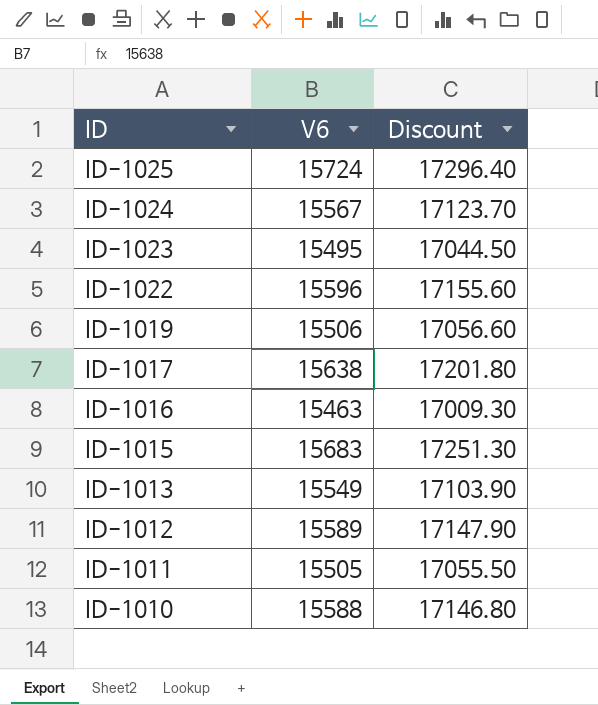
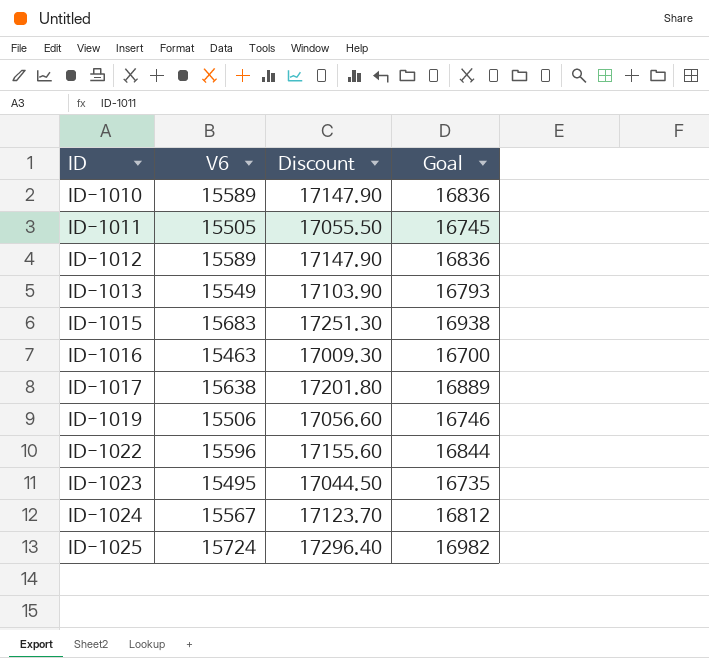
row order: ID descending -> ID ascending
column Goal | formula: none -> [V6] * 1.08
ID-1010 | V6: 15588 -> 15589
ID-1010 | Discount: 17146.80 -> 17147.90

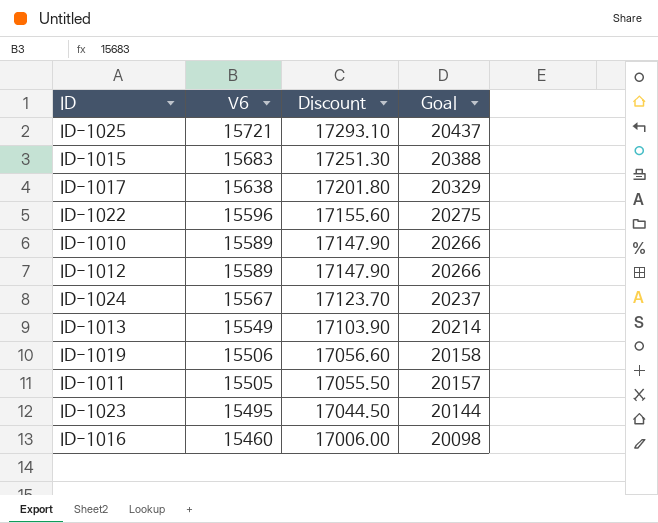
row order: ID ascending -> V6 descending
column Goal | formula: [V6] * 1.08 -> [V6] * 1.3
ID-1025 | V6: 15724 -> 15721
ID-1025 | Discount: 17296.40 -> 17293.10
ID-1016 | V6: 15463 -> 15460
ID-1016 | Discount: 17009.30 -> 17006.00

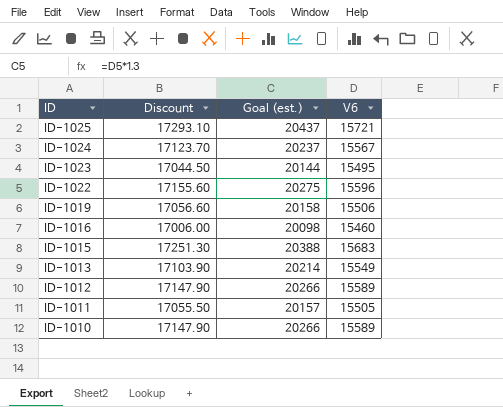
row order: V6 descending -> ID descending
column name: Goal -> Goal (est.)
column V6 | position: 2 -> 4
row ID-1017: 15638 | 17201.80 | 20329 -> none

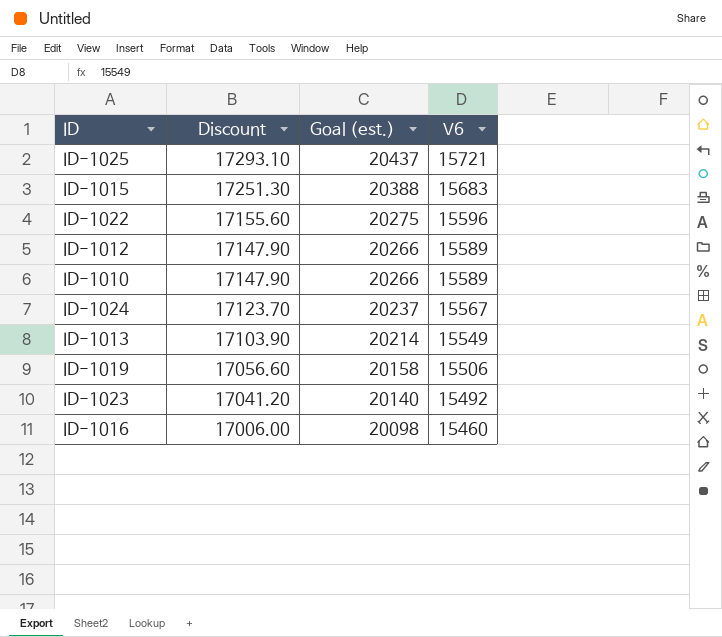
row order: ID descending -> Discount descending
row ID-1011: 17055.50 | 20157 | 15505 -> none
ID-1023 | Discount: 17044.50 -> 17041.20
ID-1023 | Goal (est.): 20144 -> 20140
ID-1023 | V6: 15495 -> 15492

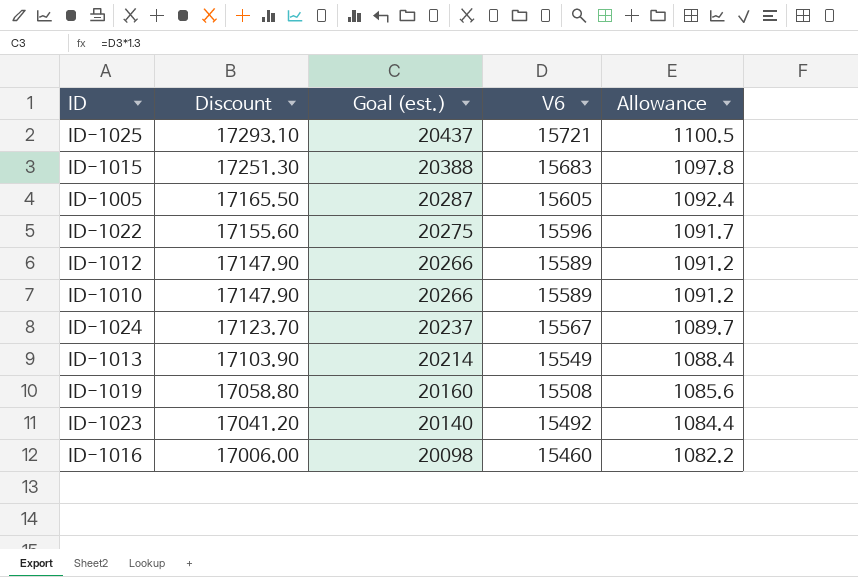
column Allowance | formula: none -> [V6] * 0.07
row ID-1005: none -> 17165.50 | 20287 | 15605 | 1092.4
ID-1019 | Discount: 17056.60 -> 17058.80
ID-1019 | Goal (est.): 20158 -> 20160
ID-1019 | V6: 15506 -> 15508

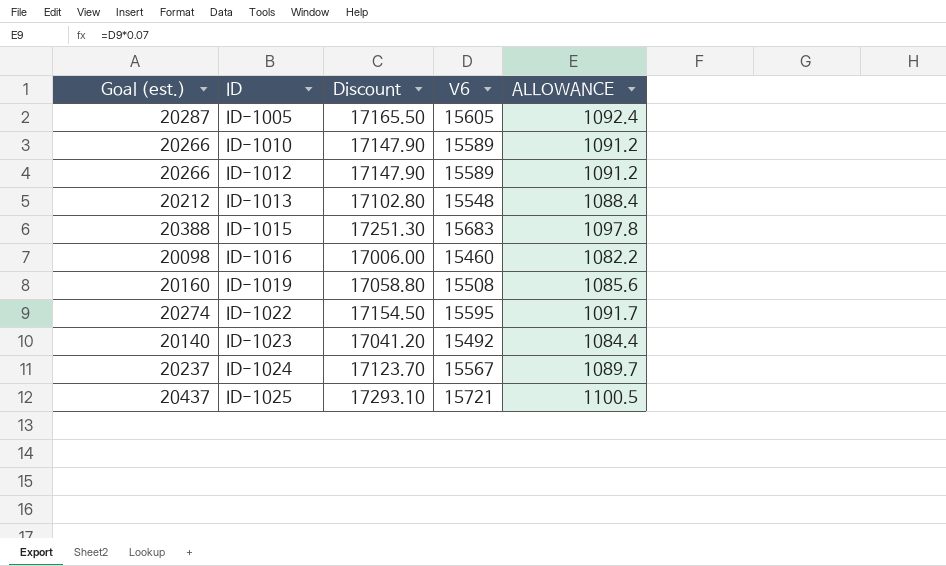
row order: Discount descending -> ID ascending
column Goal (est.) | position: 3 -> 1
column name: Allowance -> ALLOWANCE
ID-1013 | Goal (est.): 20214 -> 20212
ID-1013 | Discount: 17103.90 -> 17102.80
ID-1013 | V6: 15549 -> 15548
ID-1022 | Goal (est.): 20275 -> 20274
ID-1022 | Discount: 17155.60 -> 17154.50
ID-1022 | V6: 15596 -> 15595

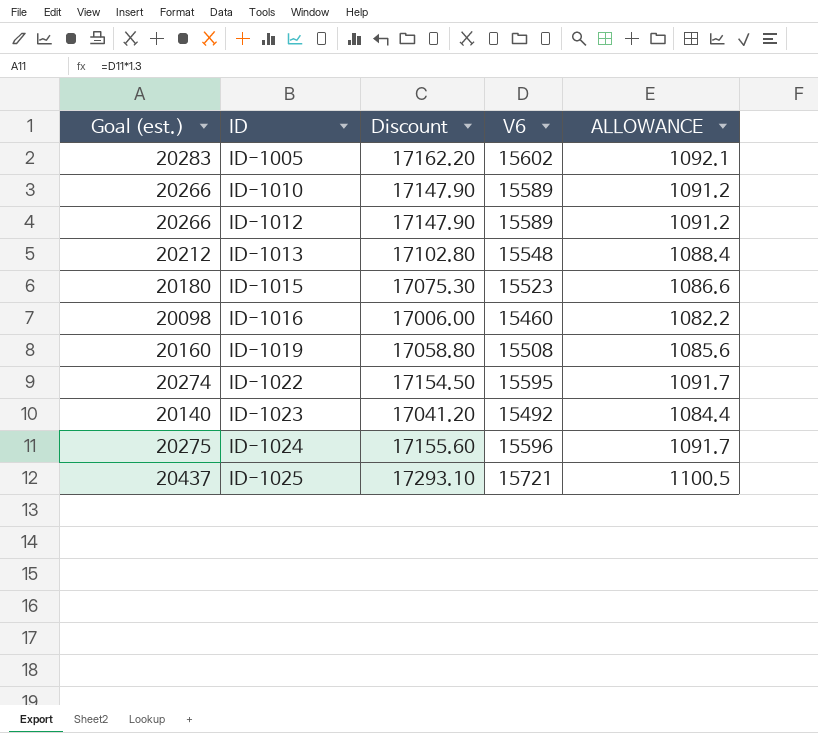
ID-1005 | Goal (est.): 20287 -> 20283
ID-1005 | Discount: 17165.50 -> 17162.20
ID-1005 | V6: 15605 -> 15602
ID-1005 | ALLOWANCE: 1092.4 -> 1092.1
ID-1015 | Goal (est.): 20388 -> 20180
ID-1015 | Discount: 17251.30 -> 17075.30
ID-1015 | V6: 15683 -> 15523
ID-1015 | ALLOWANCE: 1097.8 -> 1086.6
ID-1024 | Goal (est.): 20237 -> 20275
ID-1024 | Discount: 17123.70 -> 17155.60
ID-1024 | V6: 15567 -> 15596
ID-1024 | ALLOWANCE: 1089.7 -> 1091.7

